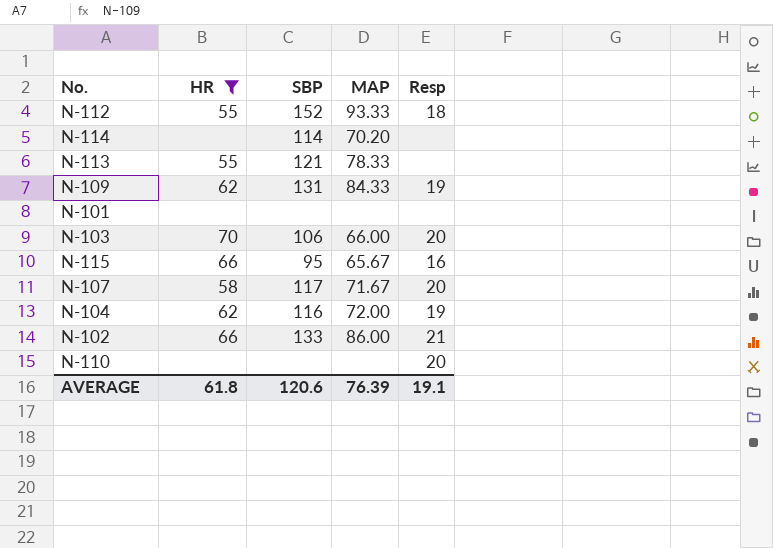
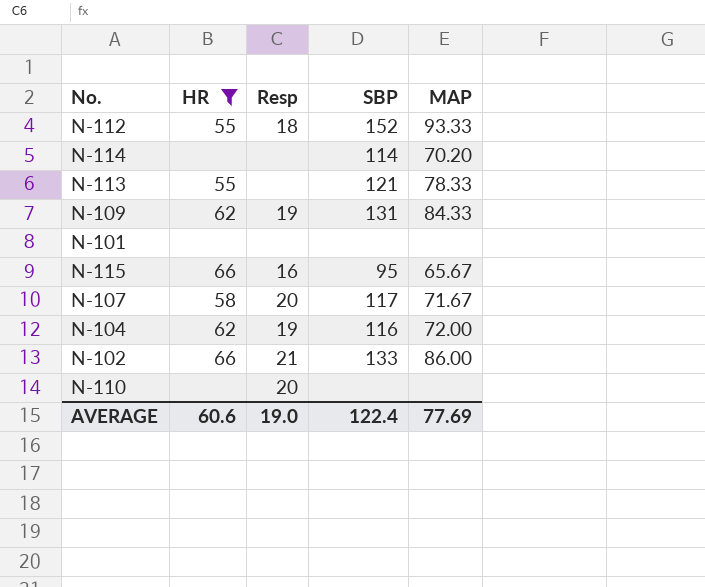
column Resp | position: 5 -> 3
row N-103: 70 | 106 | 66.00 | 20 -> none
AVERAGE | HR: 61.8 -> 60.6
AVERAGE | Resp: 19.1 -> 19.0
AVERAGE | SBP: 120.6 -> 122.4
AVERAGE | MAP: 76.39 -> 77.69

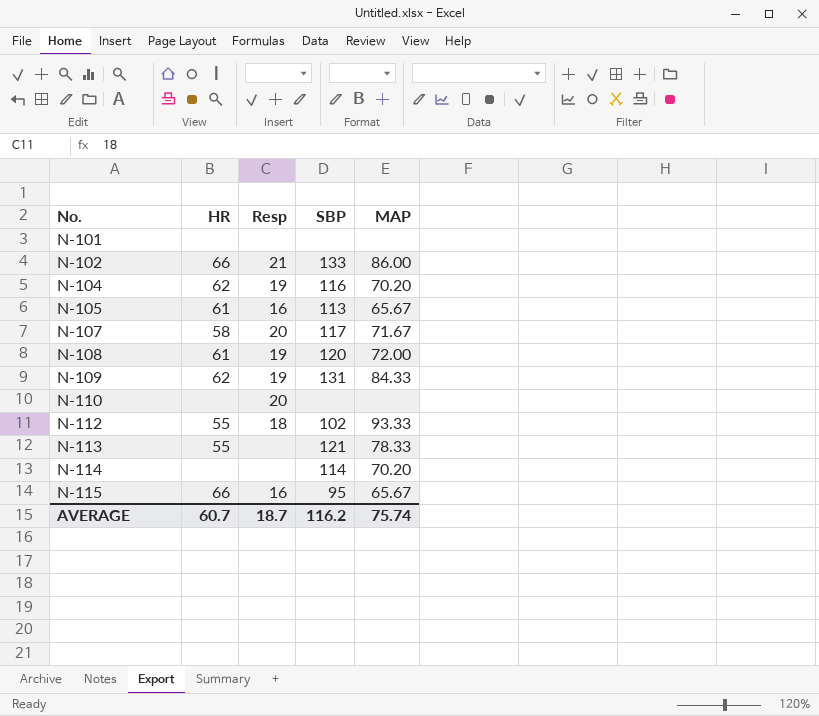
filter: HR != 61 -> none
row order: none -> No. ascending
N-104 | MAP: 72.00 -> 70.20
N-112 | SBP: 152 -> 102
AVERAGE | HR: 60.6 -> 60.7
AVERAGE | Resp: 19.0 -> 18.7
AVERAGE | SBP: 122.4 -> 116.2
AVERAGE | MAP: 77.69 -> 75.74

